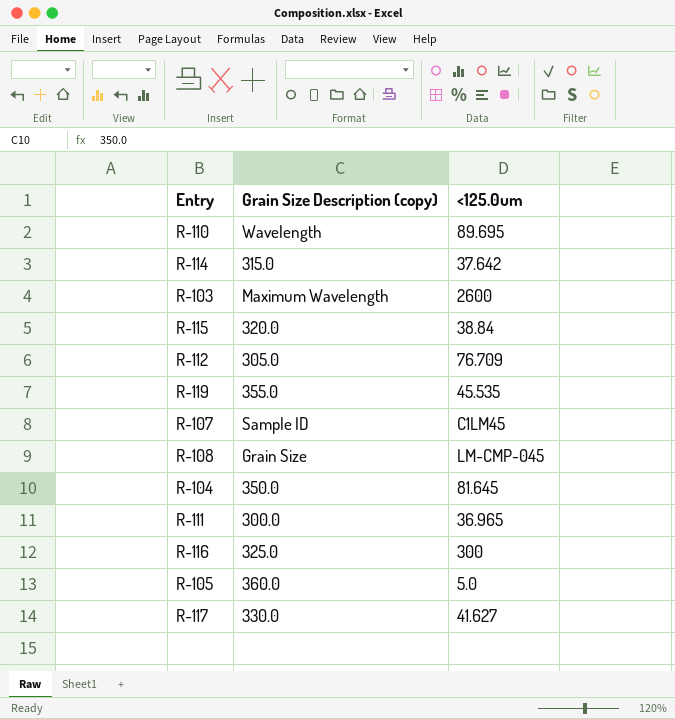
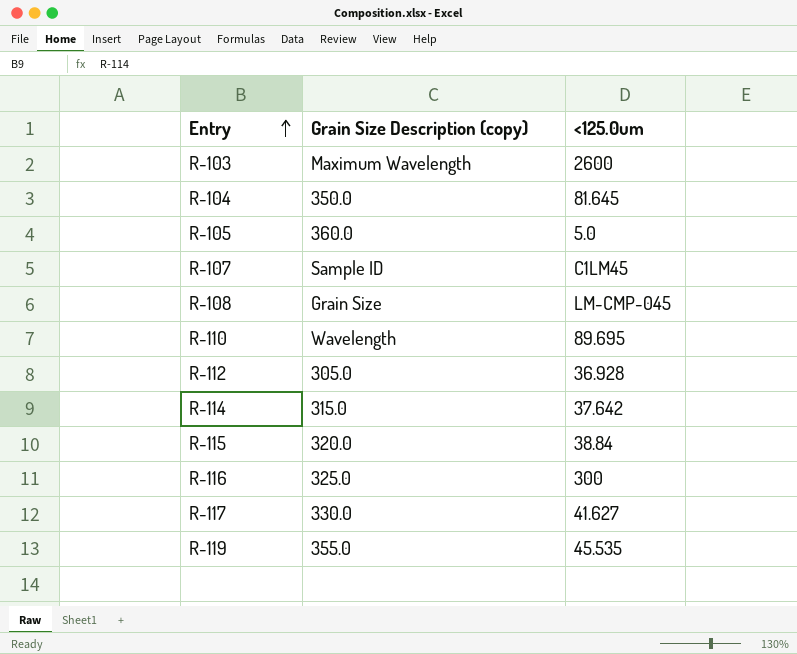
row order: none -> Entry ascending
row R-111: 300.0 | 36.965 -> none
R-112 | <125.0um: 76.709 -> 36.928

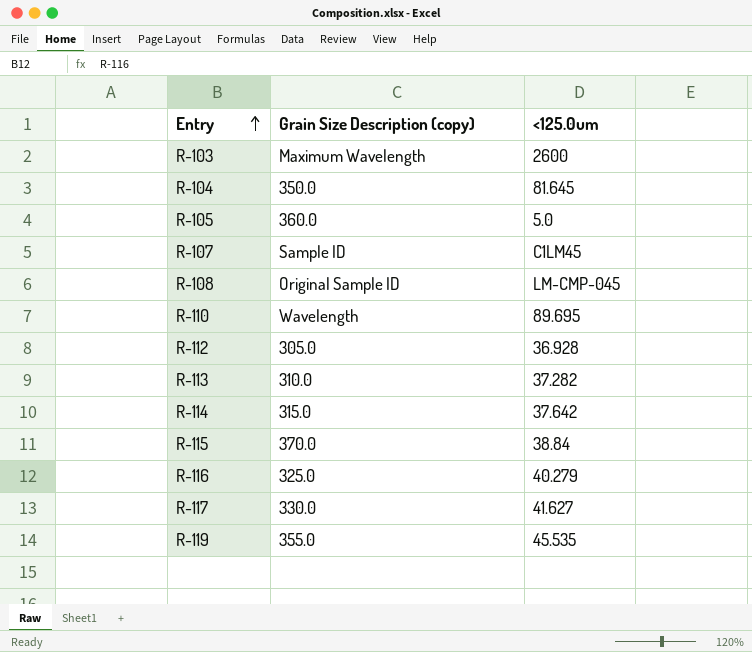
R-108 | Grain Size Description (copy): Grain Size -> Original Sample ID
row R-113: none -> 310.0 | 37.282
R-115 | Grain Size Description (copy): 320.0 -> 370.0
R-116 | <125.0um: 300 -> 40.279

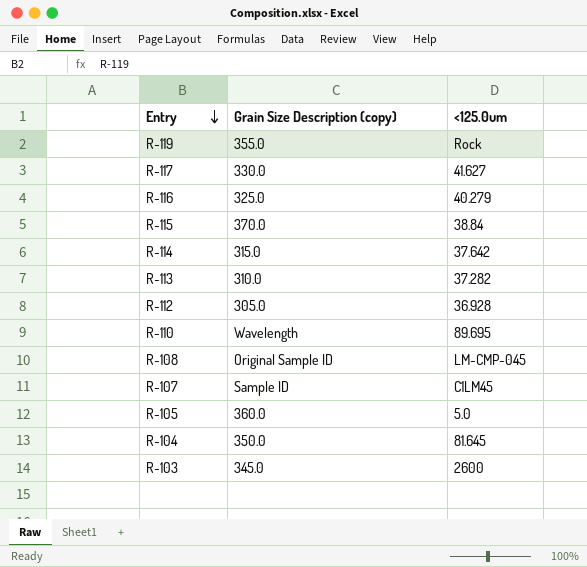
row order: Entry ascending -> Entry descending
R-119 | <125.0um: 45.535 -> Rock
R-103 | Grain Size Description (copy): Maximum Wavelength -> 345.0

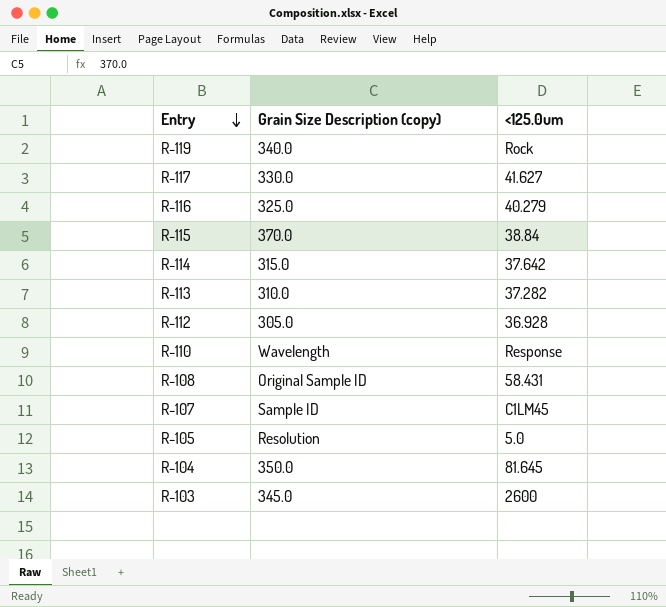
R-119 | Grain Size Description (copy): 355.0 -> 340.0
R-110 | <125.0um: 89.695 -> Response
R-108 | <125.0um: LM-CMP-045 -> 58.431
R-105 | Grain Size Description (copy): 360.0 -> Resolution

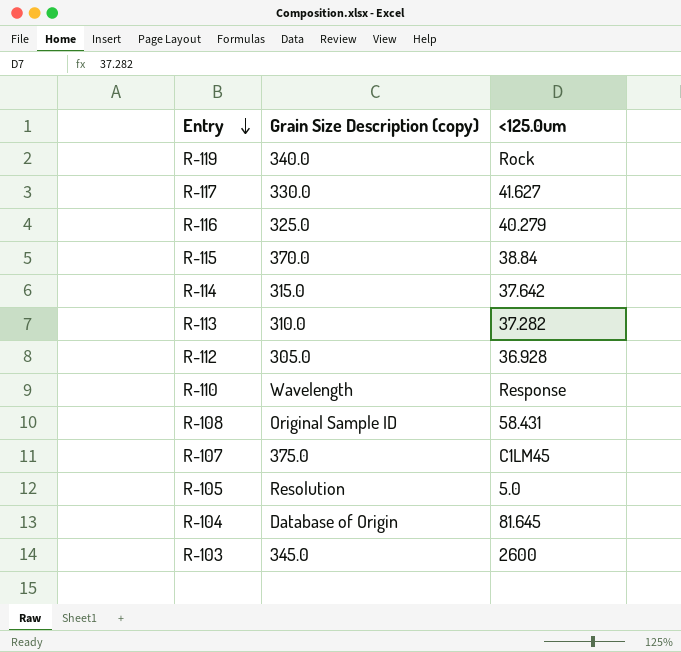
R-107 | Grain Size Description (copy): Sample ID -> 375.0
R-104 | Grain Size Description (copy): 350.0 -> Database of Origin

